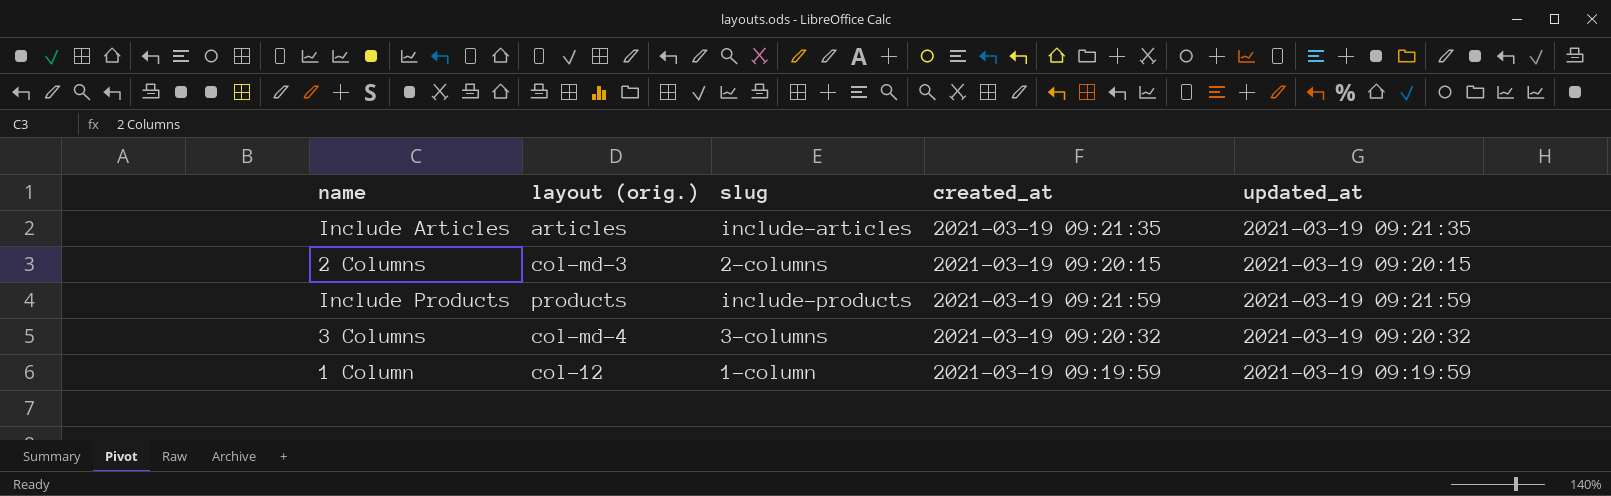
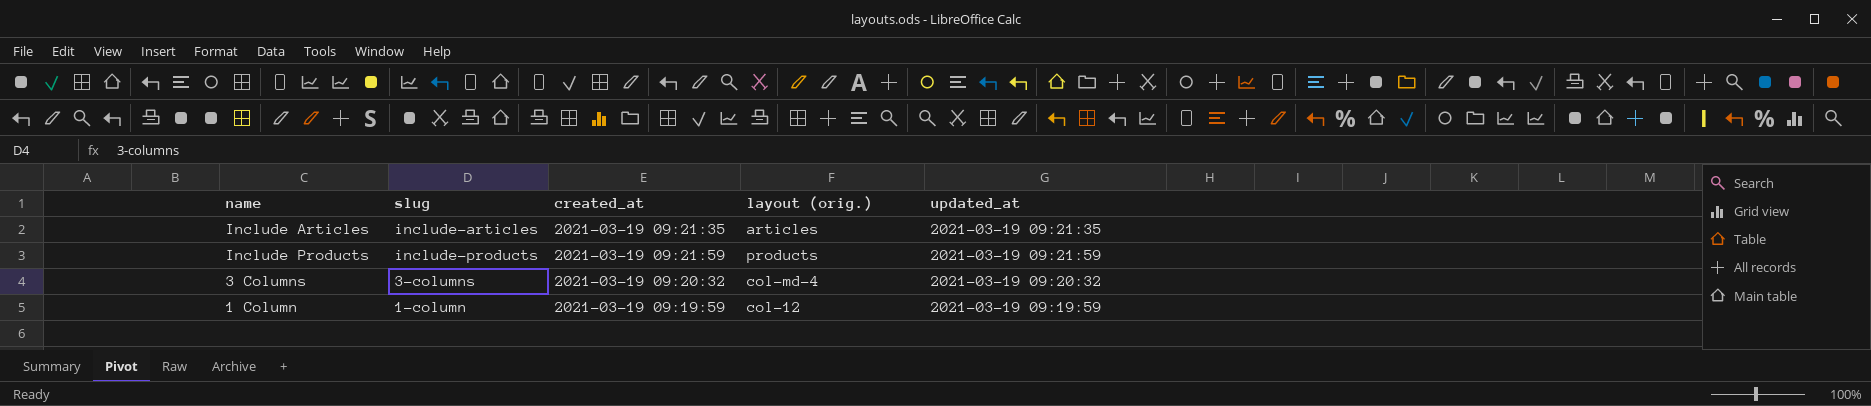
column layout (orig.) | position: 2 -> 4
row 2 Columns: col-md-3 | 2-columns | 2021-03-19 09:20:15 | 2021-03-19 09:20:15 -> none

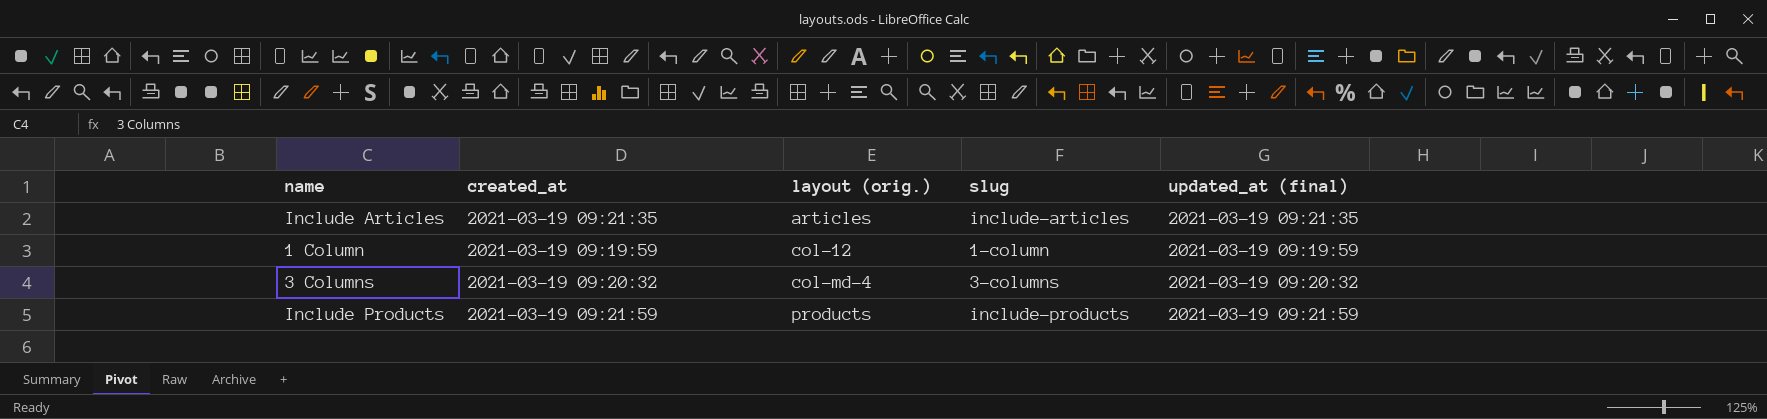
row order: none -> layout (orig.) ascending
column slug | position: 2 -> 4
column name: updated_at -> updated_at (final)

